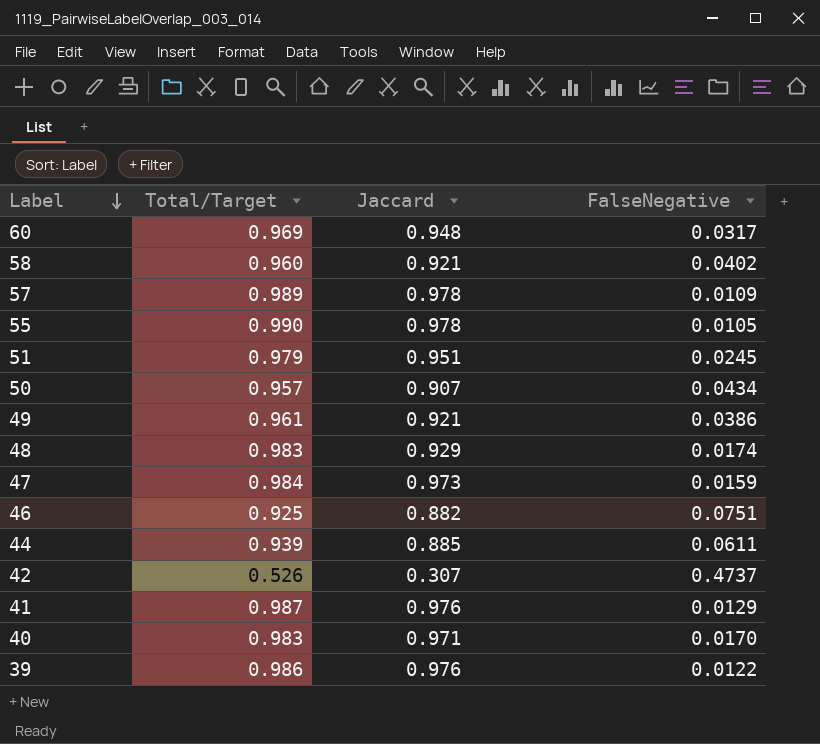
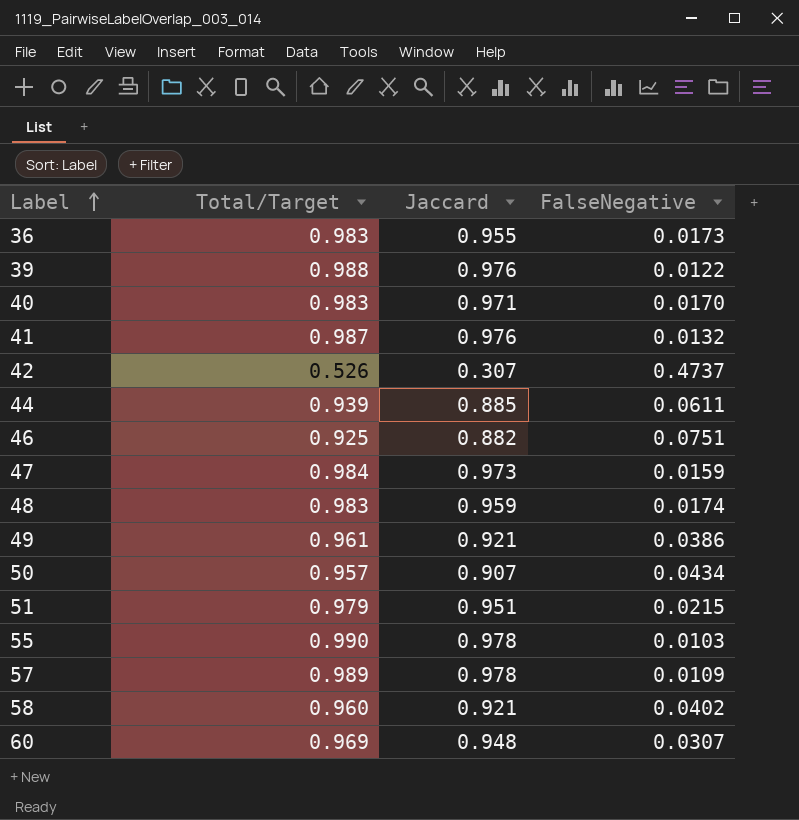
row order: Label descending -> Label ascending
row 36: none -> 0.983 | 0.955 | 0.0173
39 | Total/Target: 0.986 -> 0.988
41 | FalseNegative: 0.0129 -> 0.0132
48 | Jaccard: 0.929 -> 0.959
51 | FalseNegative: 0.0245 -> 0.0215
55 | FalseNegative: 0.0105 -> 0.0103
60 | FalseNegative: 0.0317 -> 0.0307

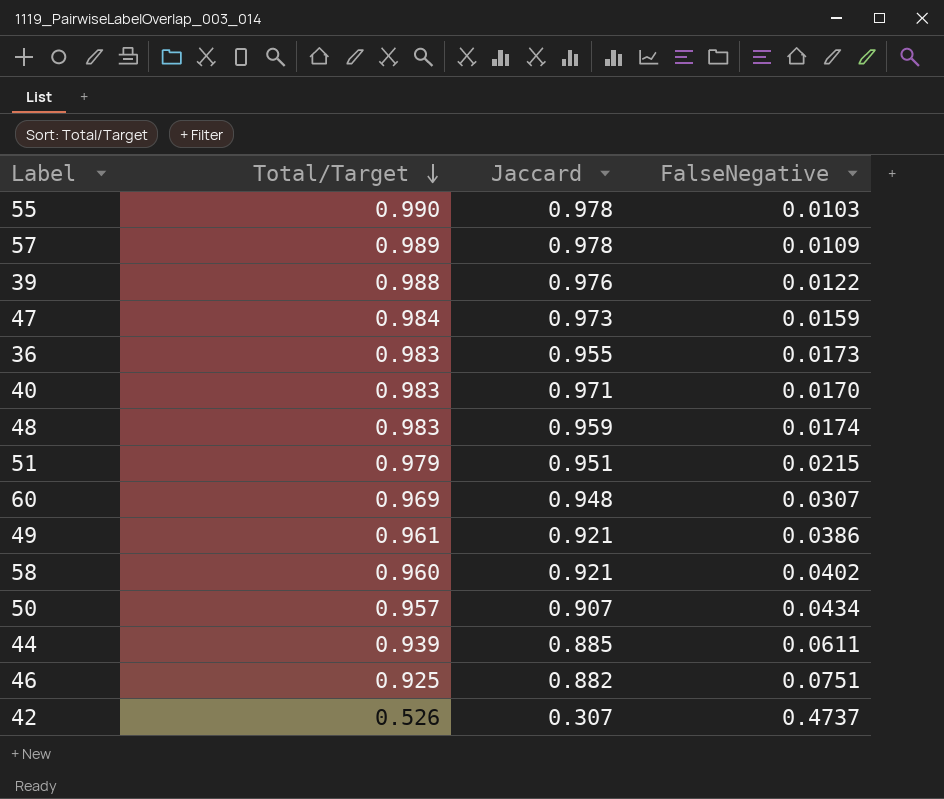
row order: Label ascending -> Total/Target descending
row 41: 0.987 | 0.976 | 0.0132 -> none

